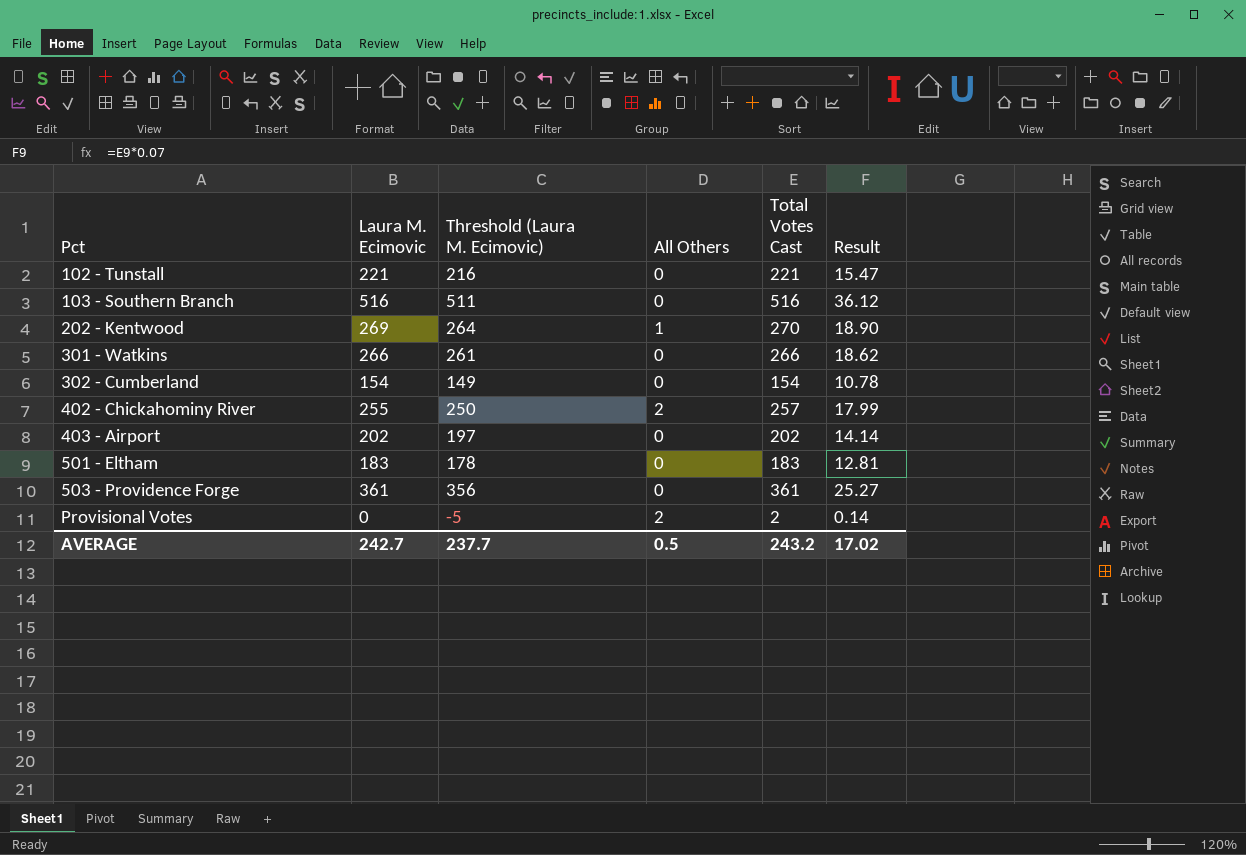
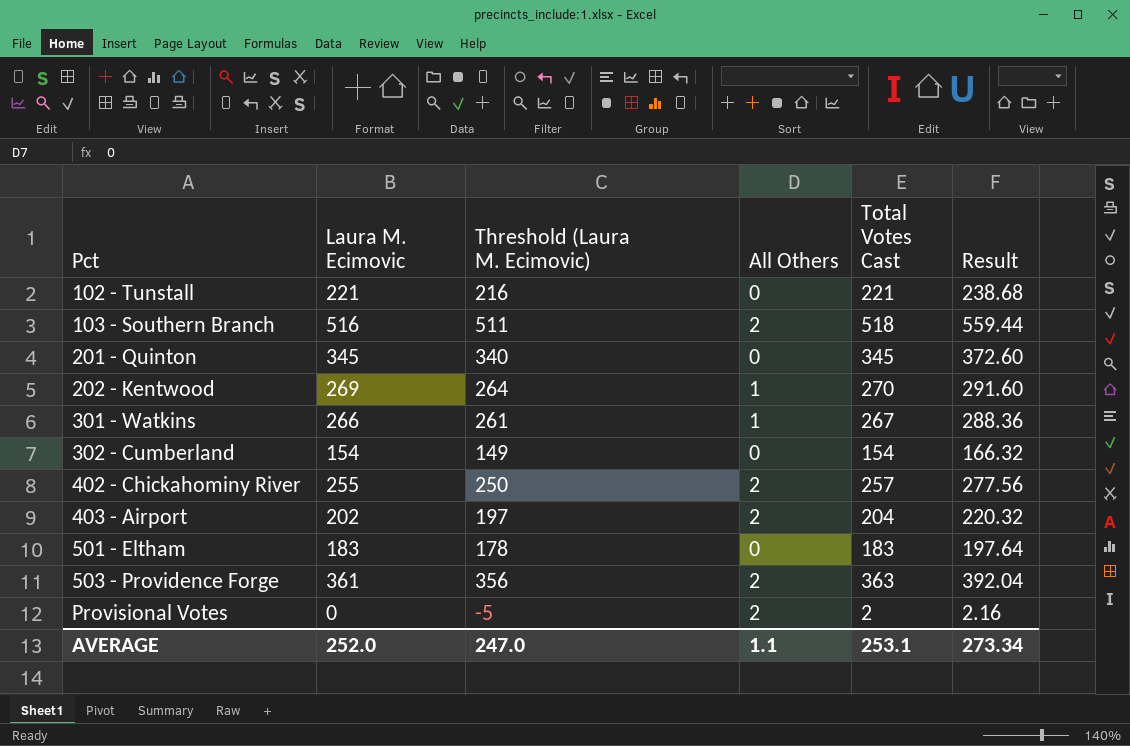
column Result | formula: [Total Votes Cast] * 0.07 -> [Total Votes Cast] * 1.08
103 - Southern Branch | All Others: 0 -> 2
103 - Southern Branch | Total Votes Cast: 516 -> 518
row 201 - Quinton: none -> 345 | 340 | 0 | 345 | 372.60
301 - Watkins | All Others: 0 -> 1
301 - Watkins | Total Votes Cast: 266 -> 267
403 - Airport | All Others: 0 -> 2
403 - Airport | Total Votes Cast: 202 -> 204
503 - Providence Forge | All Others: 0 -> 2
503 - Providence Forge | Total Votes Cast: 361 -> 363
AVERAGE | Laura M. Ecimovic: 242.7 -> 252.0
AVERAGE | Threshold (Laura M. Ecimovic): 237.7 -> 247.0
AVERAGE | All Others: 0.5 -> 1.1
AVERAGE | Total Votes Cast: 243.2 -> 253.1
AVERAGE | Result: 17.02 -> 273.34

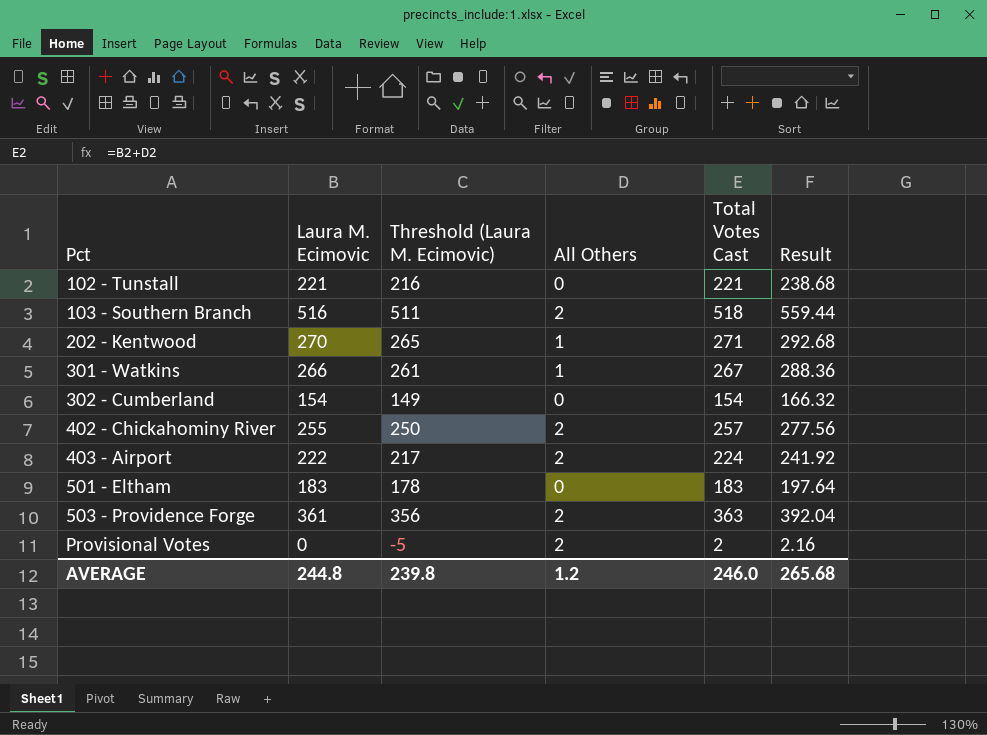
row 201 - Quinton: 345 | 340 | 0 | 345 | 372.60 -> none
202 - Kentwood | Laura M. Ecimovic: 269 -> 270
202 - Kentwood | Threshold (Laura M. Ecimovic): 264 -> 265
202 - Kentwood | Total Votes Cast: 270 -> 271
202 - Kentwood | Result: 291.60 -> 292.68
403 - Airport | Laura M. Ecimovic: 202 -> 222
403 - Airport | Threshold (Laura M. Ecimovic): 197 -> 217
403 - Airport | Total Votes Cast: 204 -> 224
403 - Airport | Result: 220.32 -> 241.92
AVERAGE | Laura M. Ecimovic: 252.0 -> 244.8
AVERAGE | Threshold (Laura M. Ecimovic): 247.0 -> 239.8
AVERAGE | All Others: 1.1 -> 1.2
AVERAGE | Total Votes Cast: 253.1 -> 246.0
AVERAGE | Result: 273.34 -> 265.68

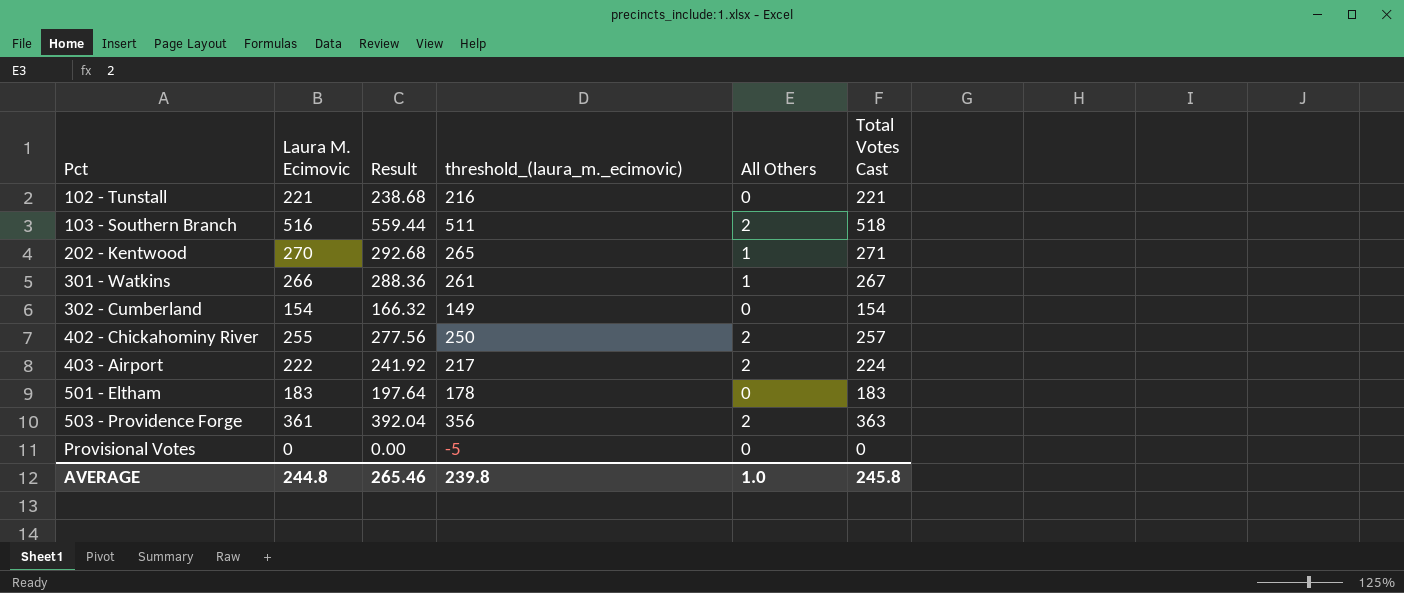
column Result | position: 6 -> 3
column name: Threshold (Laura M. Ecimovic) -> threshold_(laura_m._ecimovic)
Provisional Votes | Result: 2.16 -> 0.00
Provisional Votes | All Others: 2 -> 0
Provisional Votes | Total Votes Cast: 2 -> 0
AVERAGE | Result: 265.68 -> 265.46
AVERAGE | All Others: 1.2 -> 1.0
AVERAGE | Total Votes Cast: 246.0 -> 245.8

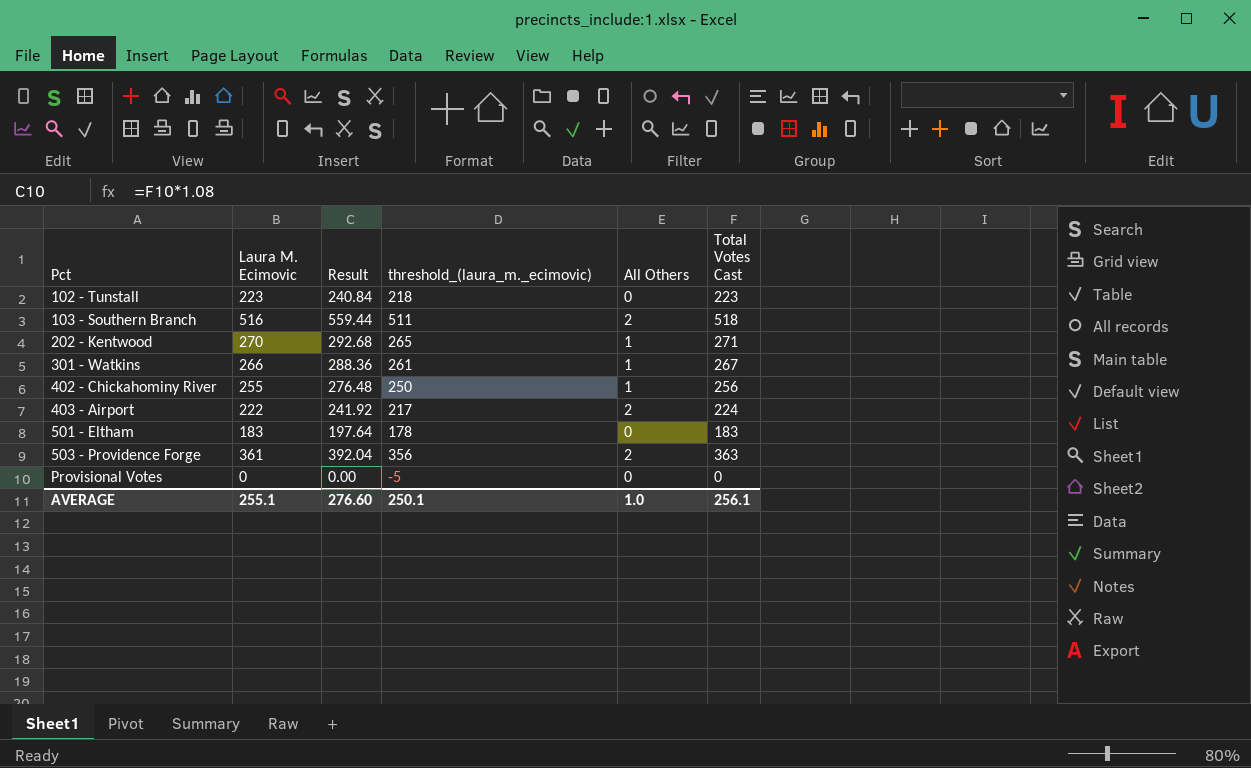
row 302 - Cumberland: 154 | 166.32 | 149 | 0 | 154 -> none
102 - Tunstall | Laura M. Ecimovic: 221 -> 223
102 - Tunstall | Result: 238.68 -> 240.84
102 - Tunstall | threshold_(laura_m._ecimovic): 216 -> 218
102 - Tunstall | Total Votes Cast: 221 -> 223
402 - Chickahominy River | Result: 277.56 -> 276.48
402 - Chickahominy River | All Others: 2 -> 1
402 - Chickahominy River | Total Votes Cast: 257 -> 256
AVERAGE | Laura M. Ecimovic: 244.8 -> 255.1
AVERAGE | Result: 265.46 -> 276.60
AVERAGE | threshold_(laura_m._ecimovic): 239.8 -> 250.1
AVERAGE | Total Votes Cast: 245.8 -> 256.1

